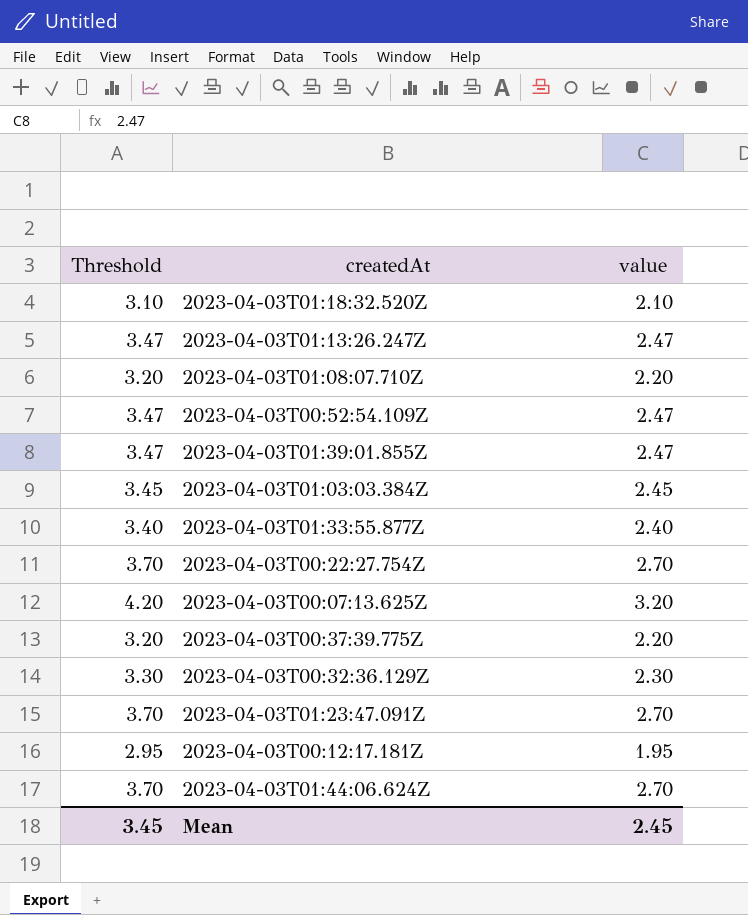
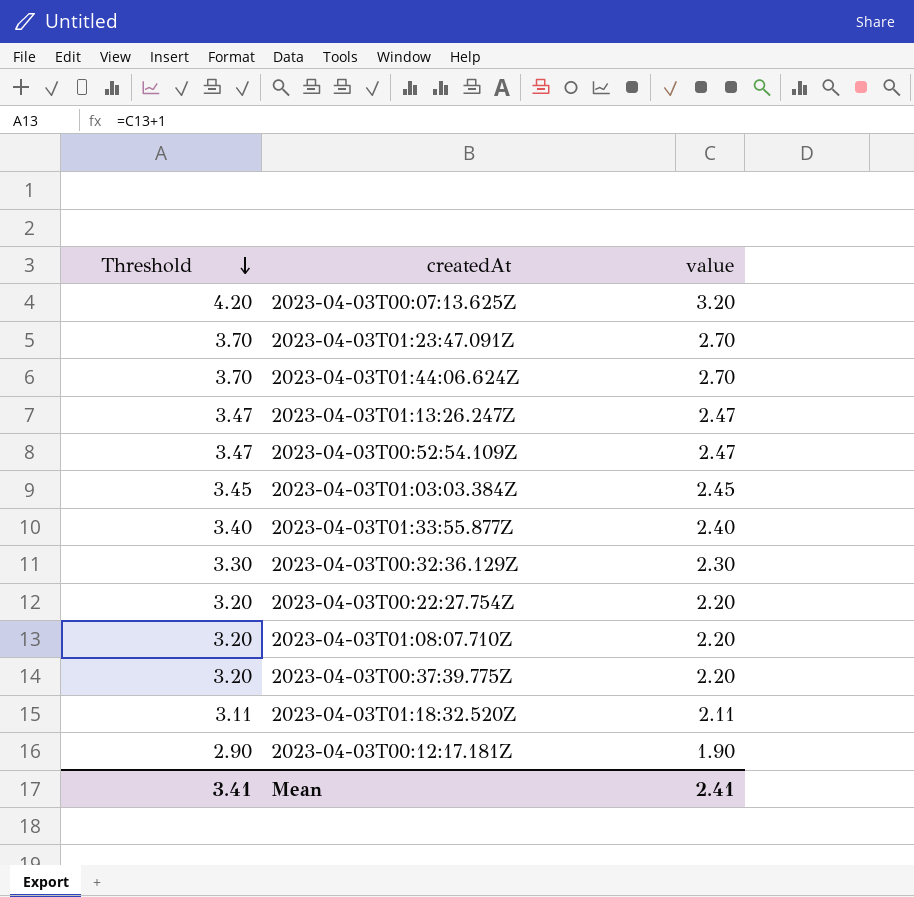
row order: none -> Threshold descending
row 2023-04-03T01:39:01.855Z: 3.47 | 2.47 -> none
2023-04-03T00:22:27.754Z | Threshold: 3.70 -> 3.20
2023-04-03T00:22:27.754Z | value: 2.70 -> 2.20
2023-04-03T01:18:32.520Z | Threshold: 3.10 -> 3.11
2023-04-03T01:18:32.520Z | value: 2.10 -> 2.11
2023-04-03T00:12:17.181Z | Threshold: 2.95 -> 2.90
2023-04-03T00:12:17.181Z | value: 1.95 -> 1.90
Mean | Threshold: 3.45 -> 3.41
Mean | value: 2.45 -> 2.41

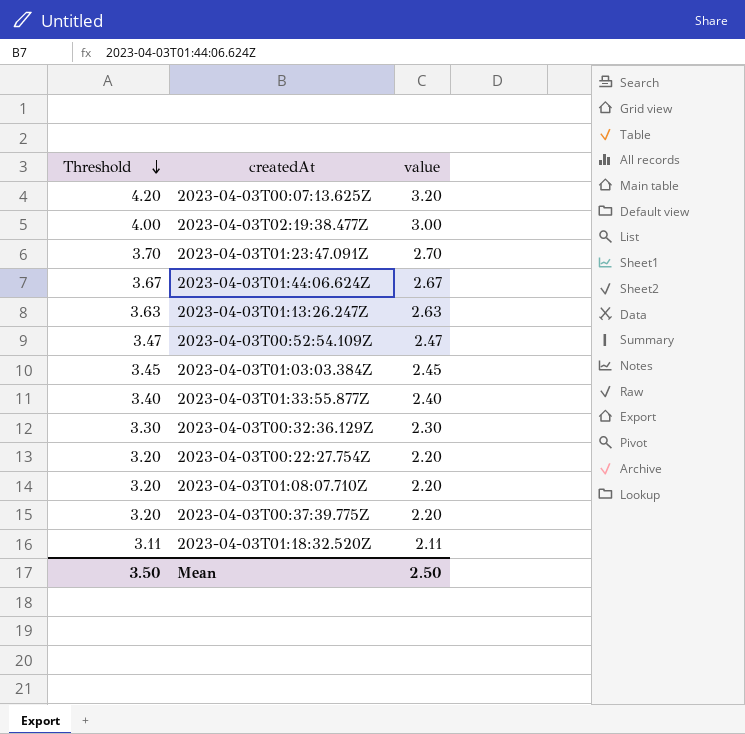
row 2023-04-03T00:12:17.181Z: 2.90 | 1.90 -> none
row 2023-04-03T02:19:38.477Z: none -> 4.00 | 3.00
2023-04-03T01:44:06.624Z | Threshold: 3.70 -> 3.67
2023-04-03T01:44:06.624Z | value: 2.70 -> 2.67
2023-04-03T01:13:26.247Z | Threshold: 3.47 -> 3.63
2023-04-03T01:13:26.247Z | value: 2.47 -> 2.63
Mean | Threshold: 3.41 -> 3.50
Mean | value: 2.41 -> 2.50

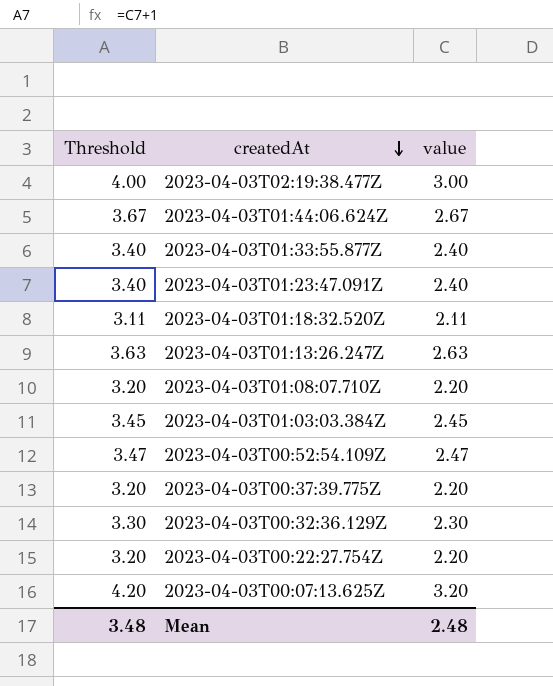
row order: Threshold descending -> createdAt descending
2023-04-03T01:23:47.091Z | Threshold: 3.70 -> 3.40
2023-04-03T01:23:47.091Z | value: 2.70 -> 2.40
Mean | Threshold: 3.50 -> 3.48
Mean | value: 2.50 -> 2.48

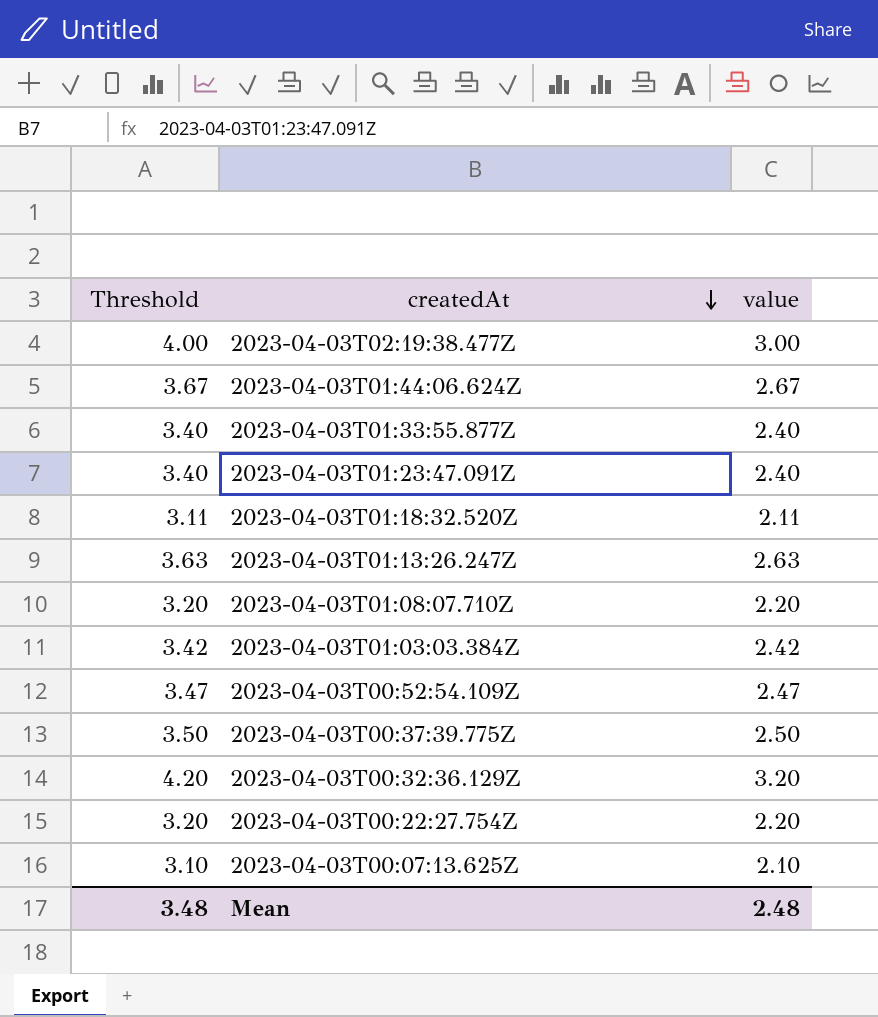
2023-04-03T01:03:03.384Z | Threshold: 3.45 -> 3.42
2023-04-03T01:03:03.384Z | value: 2.45 -> 2.42
2023-04-03T00:37:39.775Z | Threshold: 3.20 -> 3.50
2023-04-03T00:37:39.775Z | value: 2.20 -> 2.50
2023-04-03T00:32:36.129Z | Threshold: 3.30 -> 4.20
2023-04-03T00:32:36.129Z | value: 2.30 -> 3.20
2023-04-03T00:07:13.625Z | Threshold: 4.20 -> 3.10
2023-04-03T00:07:13.625Z | value: 3.20 -> 2.10

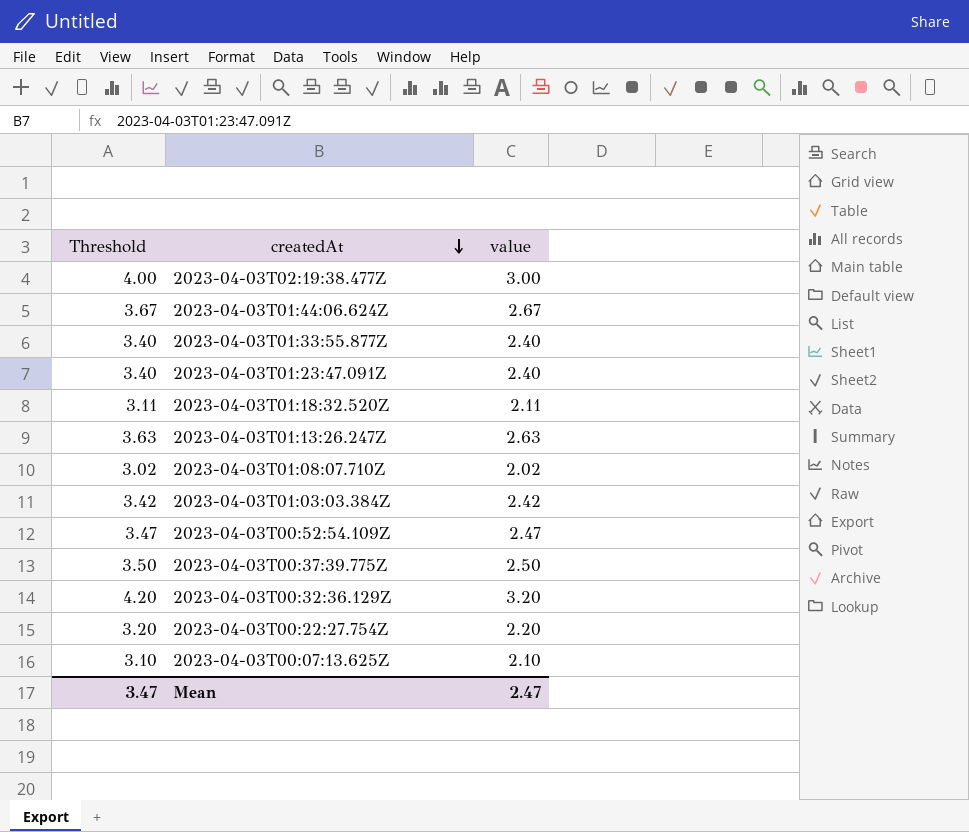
2023-04-03T01:08:07.710Z | Threshold: 3.20 -> 3.02
2023-04-03T01:08:07.710Z | value: 2.20 -> 2.02
Mean | Threshold: 3.48 -> 3.47
Mean | value: 2.48 -> 2.47

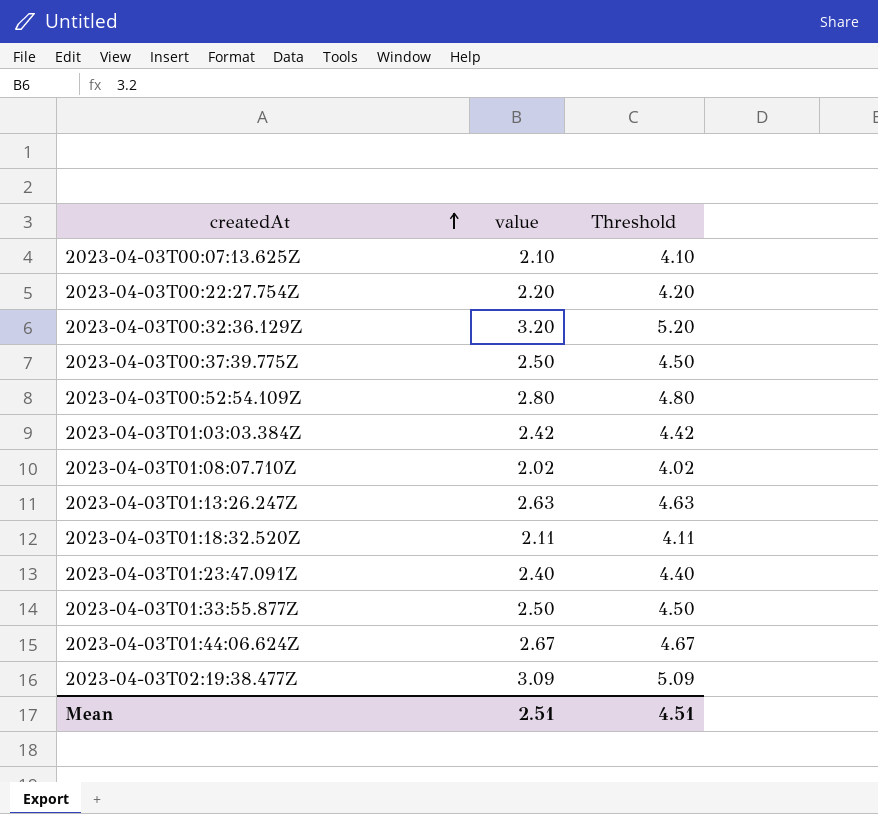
row order: createdAt descending -> createdAt ascending
column Threshold | formula: [value] + 1 -> [value] + 2
column Threshold | position: 1 -> 3
2023-04-03T00:52:54.109Z | value: 2.47 -> 2.80
2023-04-03T01:33:55.877Z | value: 2.40 -> 2.50
2023-04-03T02:19:38.477Z | value: 3.00 -> 3.09
Mean | value: 2.47 -> 2.51
Mean | Threshold: 3.47 -> 4.51

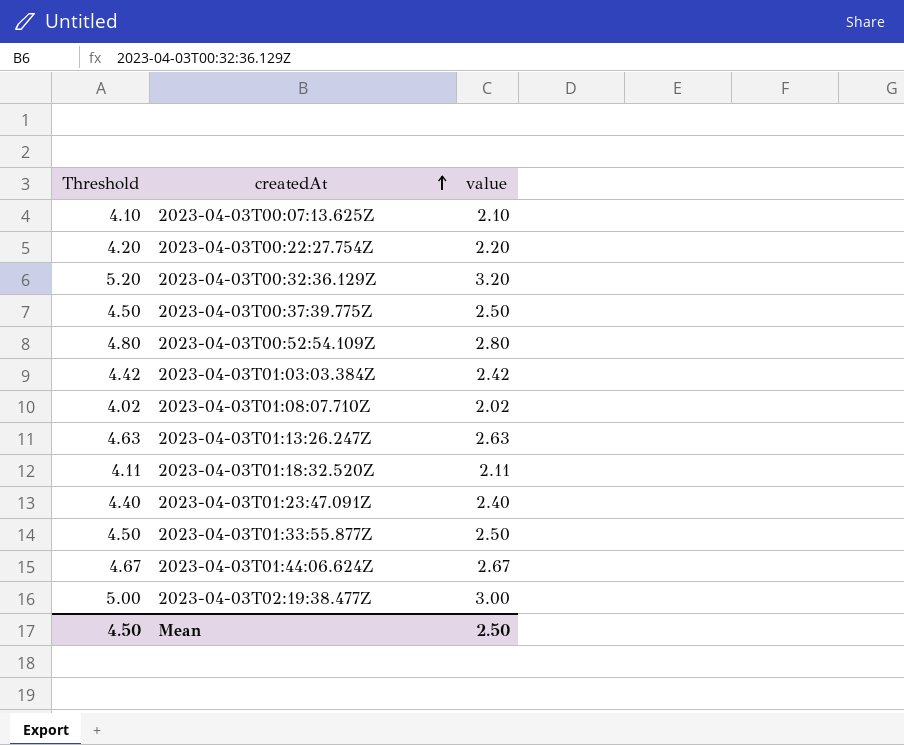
column Threshold | position: 3 -> 1
2023-04-03T02:19:38.477Z | Threshold: 5.09 -> 5.00
2023-04-03T02:19:38.477Z | value: 3.09 -> 3.00
Mean | Threshold: 4.51 -> 4.50
Mean | value: 2.51 -> 2.50

